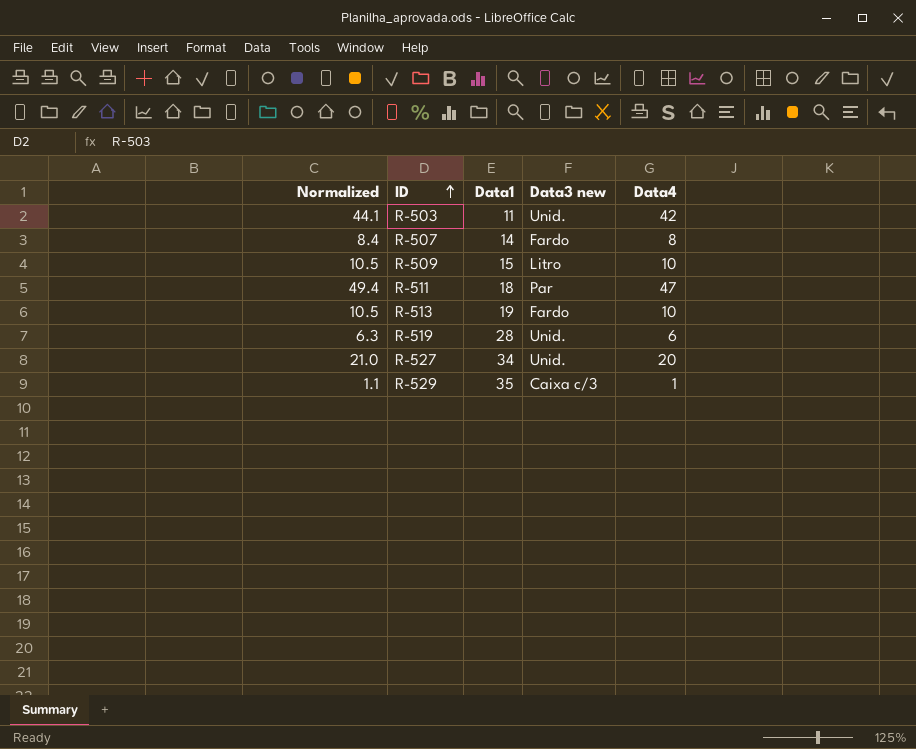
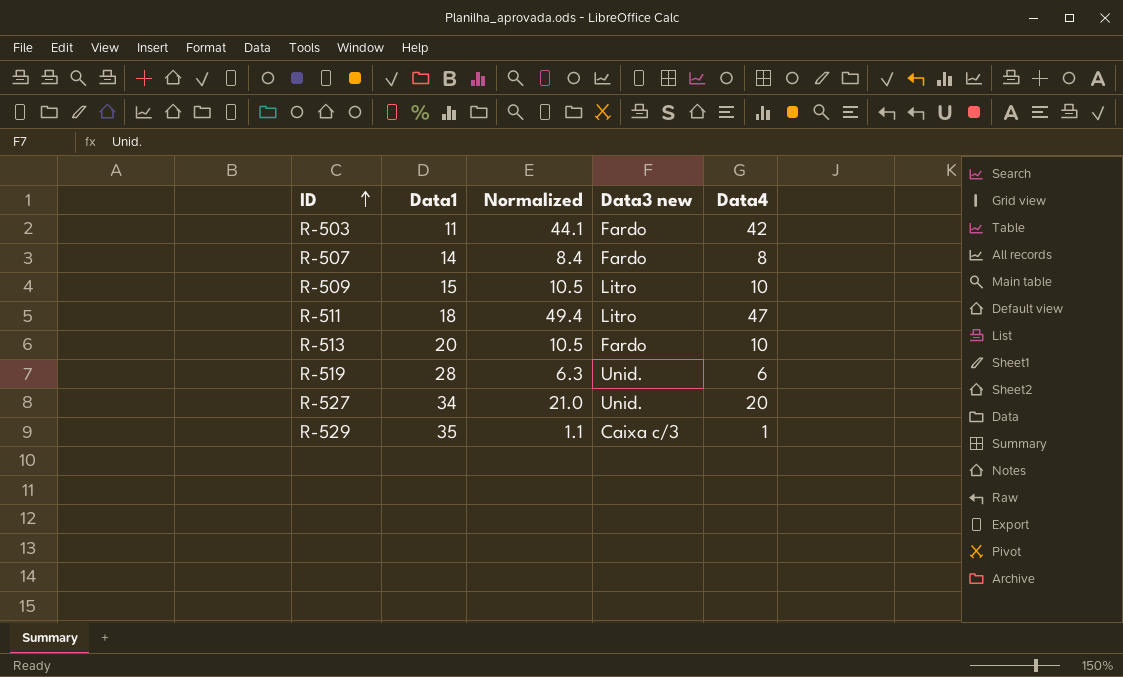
column Normalized | position: 1 -> 3
R-503 | Data3 new: Unid. -> Fardo
R-511 | Data3 new: Par -> Litro
R-513 | Data1: 19 -> 20

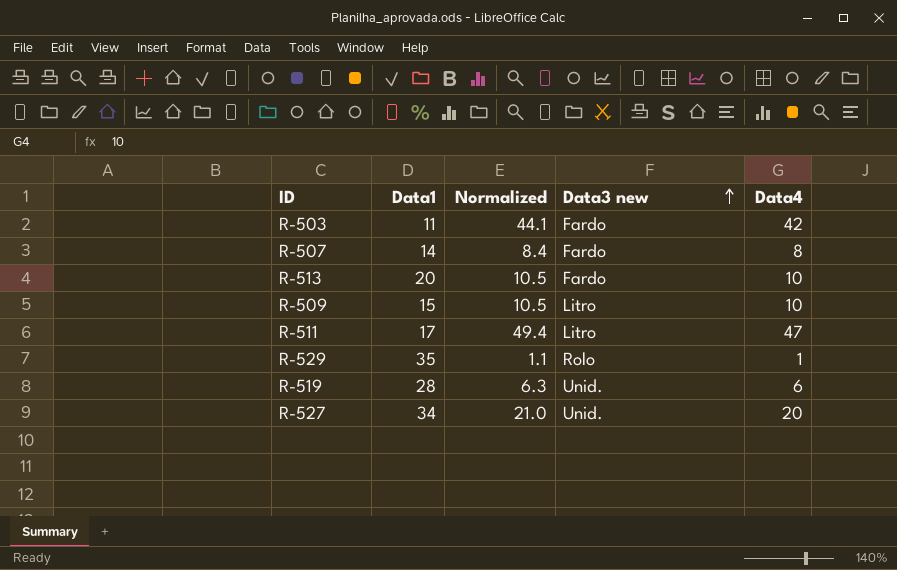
row order: ID ascending -> Data3 new ascending
R-511 | Data1: 18 -> 17
R-529 | Data3 new: Caixa c/3 -> Rolo

